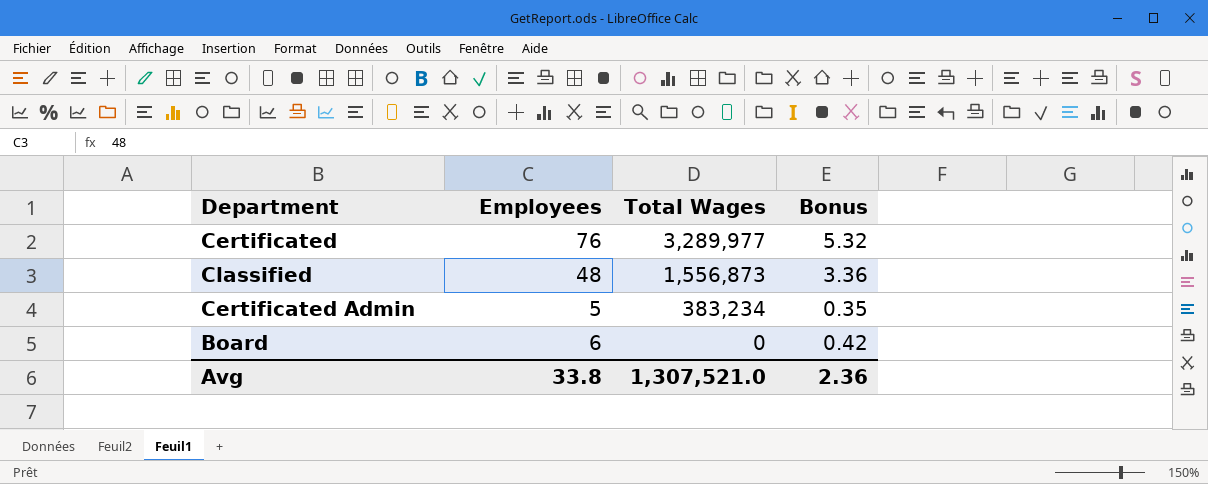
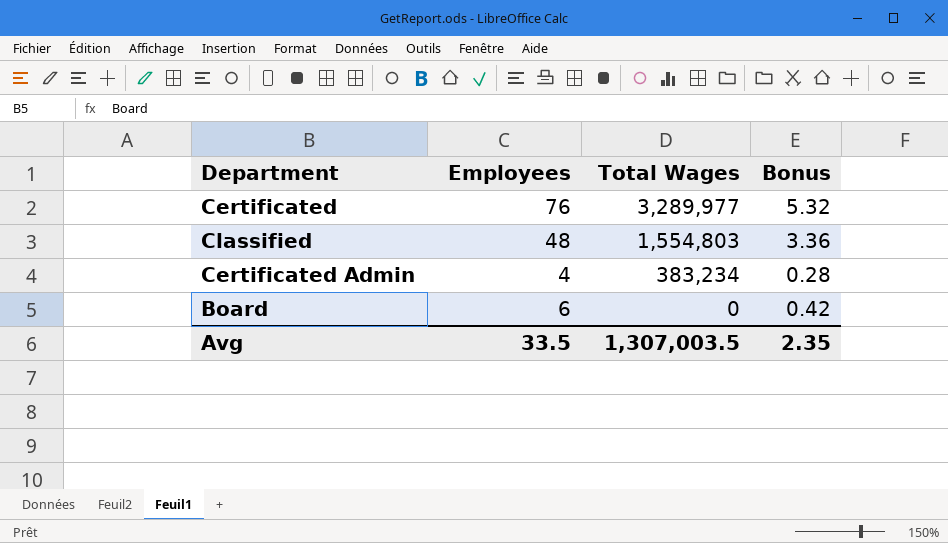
Classified | Total Wages: 1,556,873 -> 1,554,803
Certificated Admin | Employees: 5 -> 4
Certificated Admin | Bonus: 0.35 -> 0.28
Avg | Employees: 33.8 -> 33.5
Avg | Total Wages: 1,307,521.0 -> 1,307,003.5
Avg | Bonus: 2.36 -> 2.35

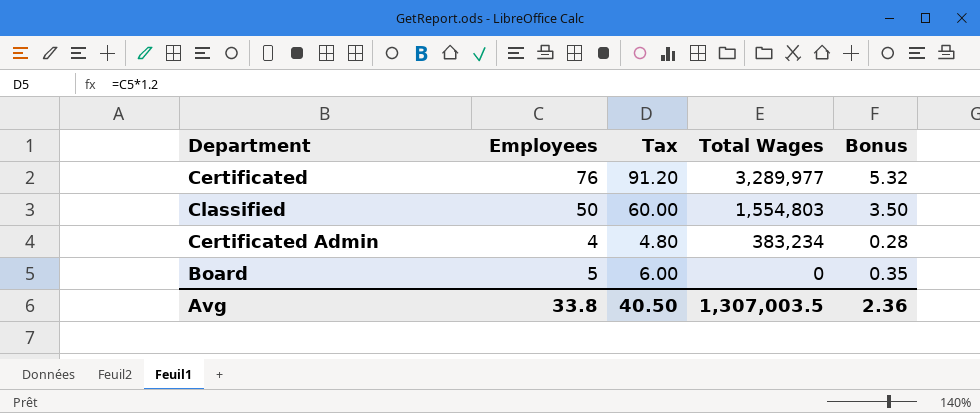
column Tax | formula: none -> [Employees] * 1.2
Classified | Employees: 48 -> 50
Classified | Bonus: 3.36 -> 3.50
Board | Employees: 6 -> 5
Board | Bonus: 0.42 -> 0.35
Avg | Employees: 33.5 -> 33.8
Avg | Bonus: 2.35 -> 2.36

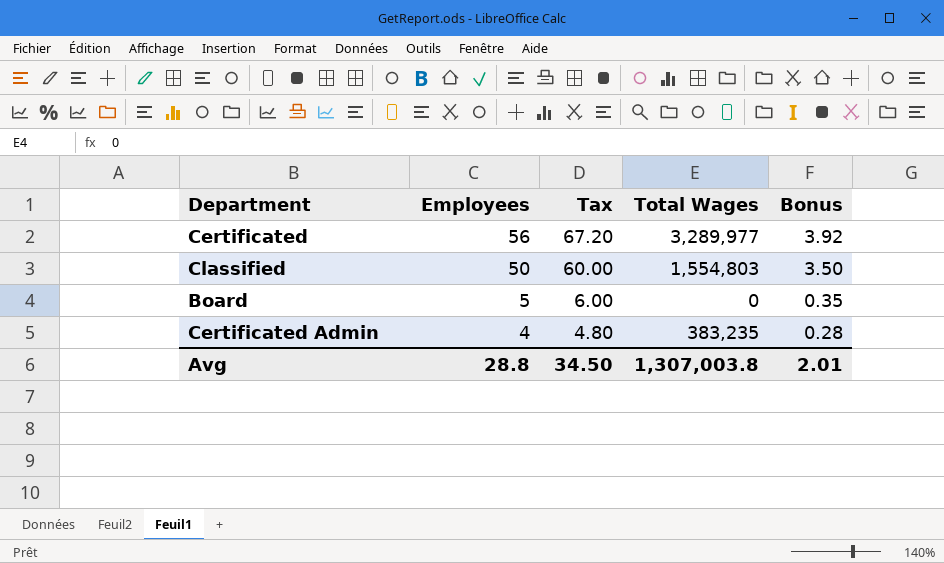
row order: Total Wages descending -> Employees descending
Certificated | Employees: 76 -> 56
Certificated | Tax: 91.20 -> 67.20
Certificated | Bonus: 5.32 -> 3.92
Certificated Admin | Total Wages: 383,234 -> 383,235
Avg | Employees: 33.8 -> 28.8
Avg | Tax: 40.50 -> 34.50
Avg | Total Wages: 1,307,003.5 -> 1,307,003.8
Avg | Bonus: 2.36 -> 2.01

